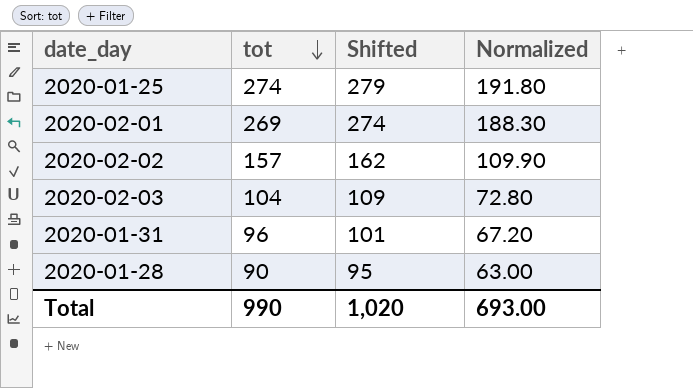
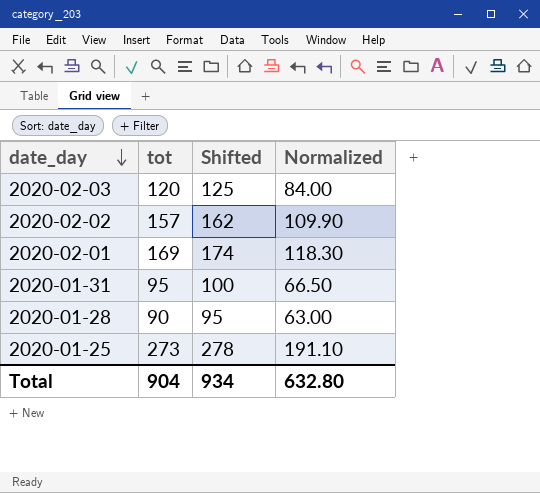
row order: tot descending -> date_day descending
2020-02-03 | tot: 104 -> 120
2020-02-03 | Shifted: 109 -> 125
2020-02-03 | Normalized: 72.80 -> 84.00
2020-02-01 | tot: 269 -> 169
2020-02-01 | Shifted: 274 -> 174
2020-02-01 | Normalized: 188.30 -> 118.30
2020-01-31 | tot: 96 -> 95
2020-01-31 | Shifted: 101 -> 100
2020-01-31 | Normalized: 67.20 -> 66.50
2020-01-25 | tot: 274 -> 273
2020-01-25 | Shifted: 279 -> 278
2020-01-25 | Normalized: 191.80 -> 191.10
Total | tot: 990 -> 904
Total | Shifted: 1,020 -> 934
Total | Normalized: 693.00 -> 632.80

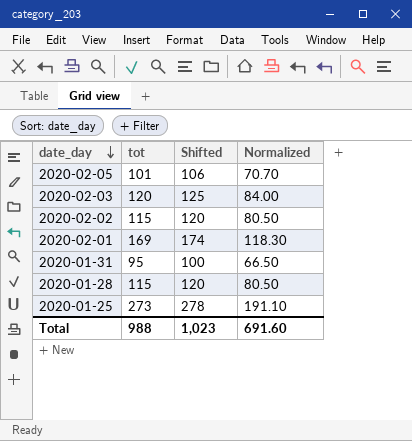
row 2020-02-05: none -> 101 | 106 | 70.70
2020-02-02 | tot: 157 -> 115
2020-02-02 | Shifted: 162 -> 120
2020-02-02 | Normalized: 109.90 -> 80.50
2020-01-28 | tot: 90 -> 115
2020-01-28 | Shifted: 95 -> 120
2020-01-28 | Normalized: 63.00 -> 80.50
Total | tot: 904 -> 988
Total | Shifted: 934 -> 1,023
Total | Normalized: 632.80 -> 691.60

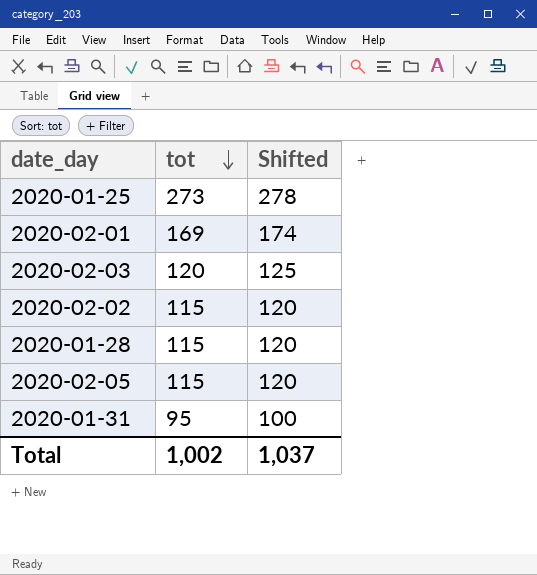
row order: date_day descending -> tot descending
column Normalized | formula: [tot] * 0.7 -> none
2020-02-05 | tot: 101 -> 115
2020-02-05 | Shifted: 106 -> 120
Total | tot: 988 -> 1,002
Total | Shifted: 1,023 -> 1,037

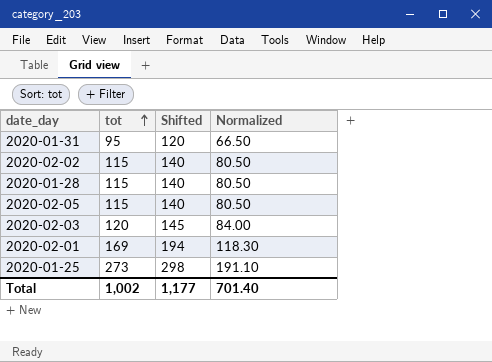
row order: tot descending -> tot ascending
column Shifted | formula: [tot] + 5 -> [tot] + 25
column Normalized | formula: none -> [tot] * 0.7
Total | Shifted: 1,037 -> 1,177

